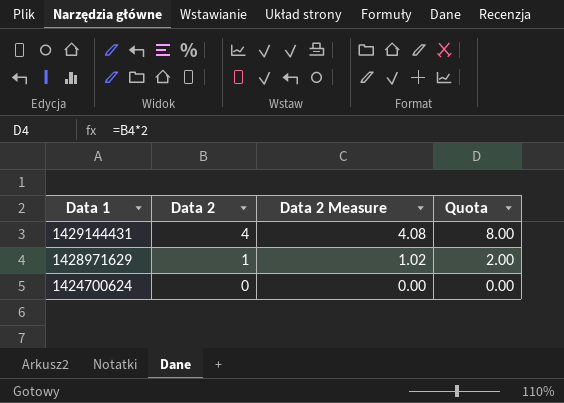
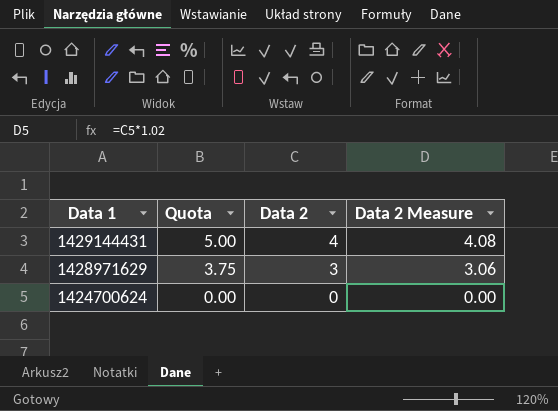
column Quota | formula: [Data 2] * 2 -> [Data 2] * 1.25
column Quota | position: 4 -> 2
1428971629 | Data 2: 1 -> 3
1428971629 | Data 2 Measure: 1.02 -> 3.06

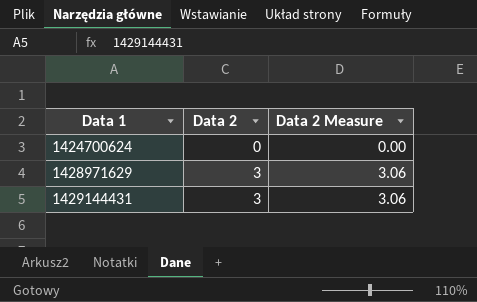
row order: Data 1 descending -> Data 1 ascending
column Quota | formula: [Data 2] * 1.25 -> none
1429144431 | Data 2: 4 -> 3
1429144431 | Data 2 Measure: 4.08 -> 3.06

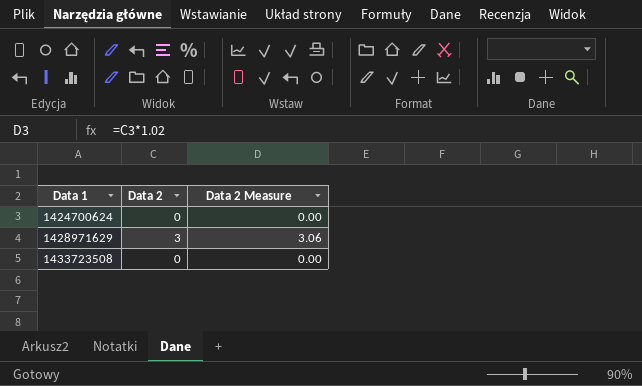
row 1429144431: 3 | 3.06 -> none
row 1433723508: none -> 0 | 0.00

